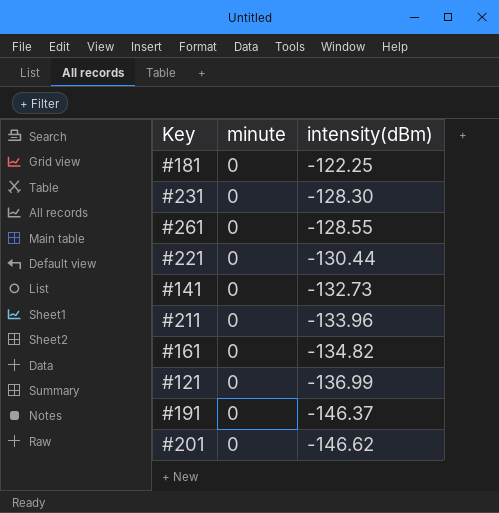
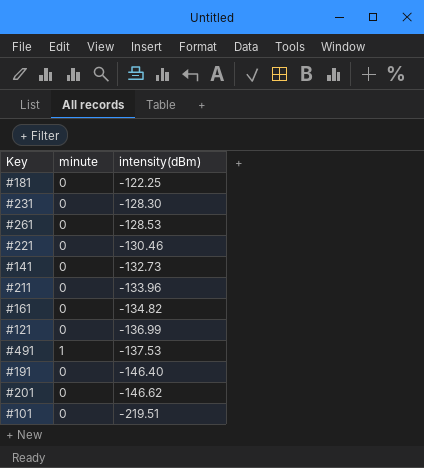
#261 | intensity(dBm): -128.55 -> -128.53
#221 | intensity(dBm): -130.44 -> -130.46
row #491: none -> 1 | -137.53
#191 | intensity(dBm): -146.37 -> -146.40
row #101: none -> 0 | -219.51

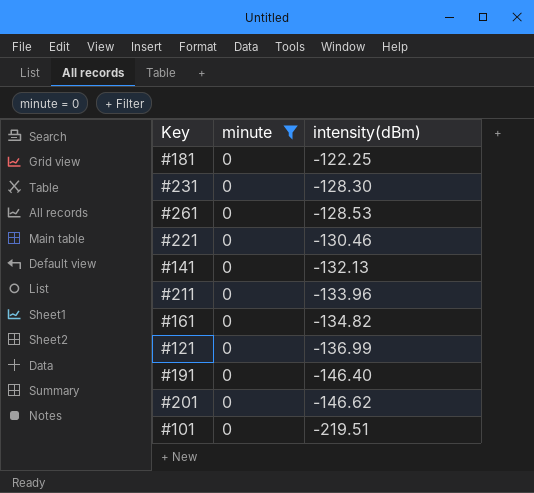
filter: none -> minute = 0
#141 | intensity(dBm): -132.73 -> -132.13

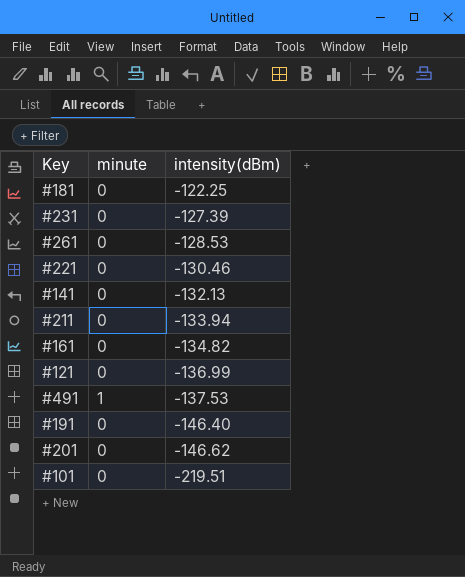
filter: minute = 0 -> none
#231 | intensity(dBm): -128.30 -> -127.39
#211 | intensity(dBm): -133.96 -> -133.94

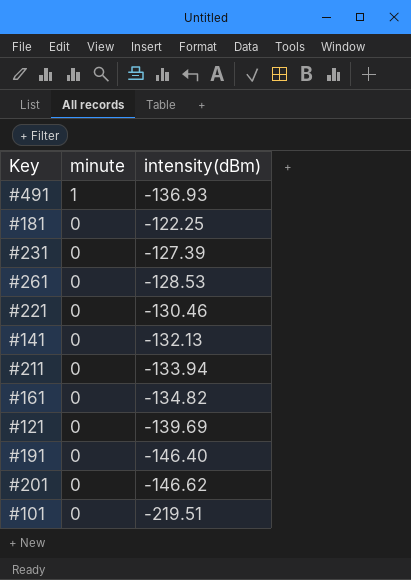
row order: intensity(dBm) descending -> minute descending
#491 | intensity(dBm): -137.53 -> -136.93
#121 | intensity(dBm): -136.99 -> -139.69

